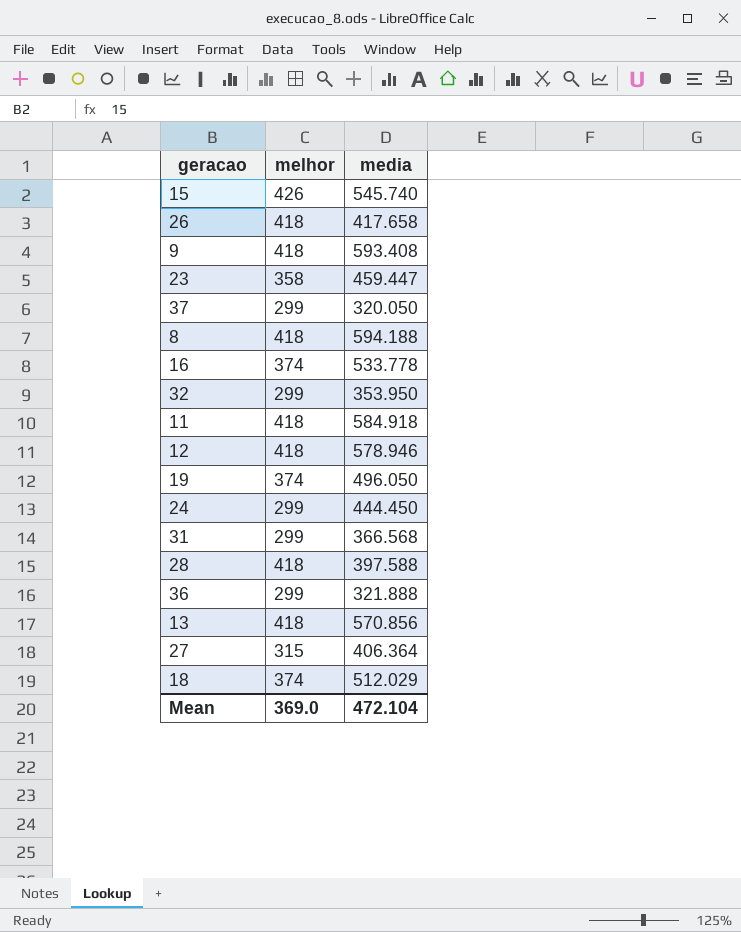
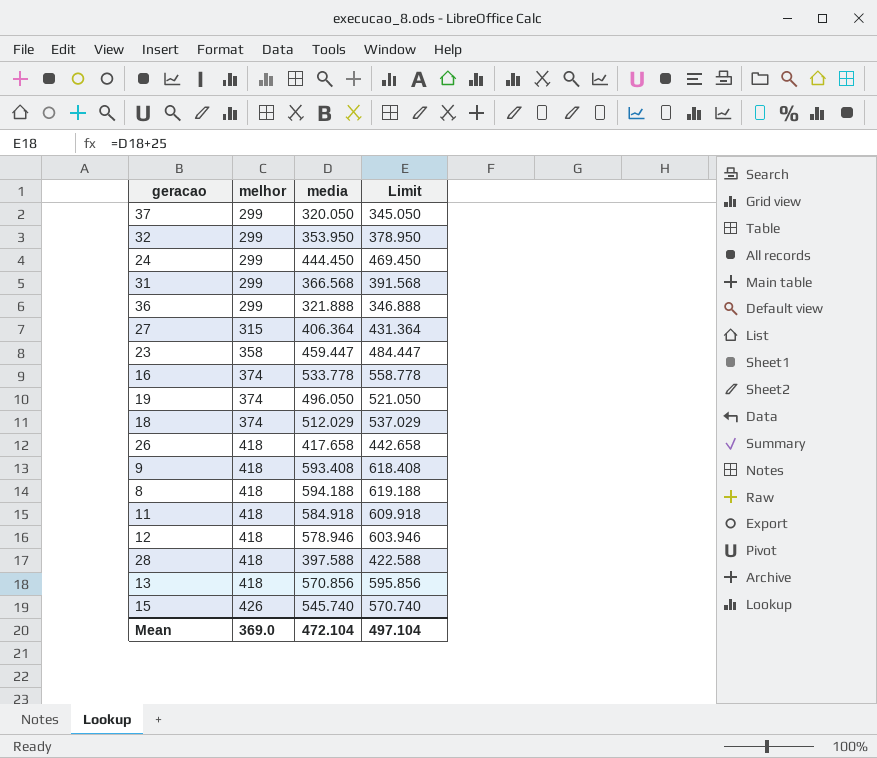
row order: none -> melhor ascending
column Limit | formula: none -> [media] + 25

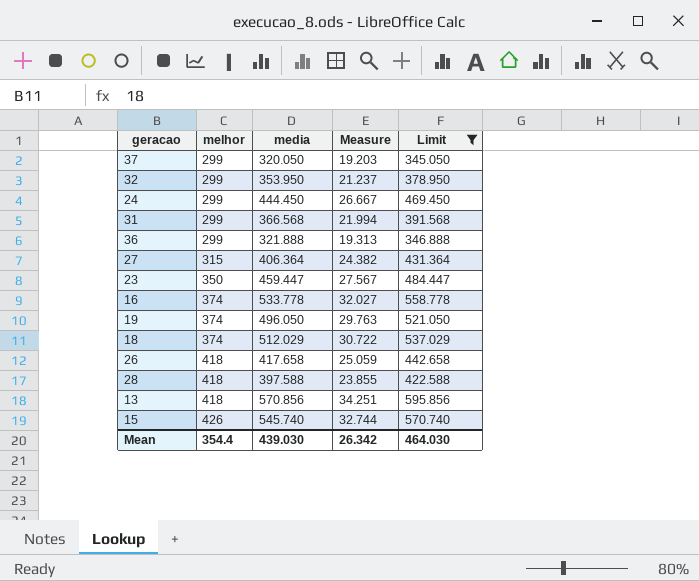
filter: none -> Limit <= 595.856
column Measure | formula: none -> [media] * 0.06
23 | melhor: 358 -> 350
Mean | melhor: 369.0 -> 354.4
Mean | media: 472.104 -> 439.030
Mean | Limit: 497.104 -> 464.030

